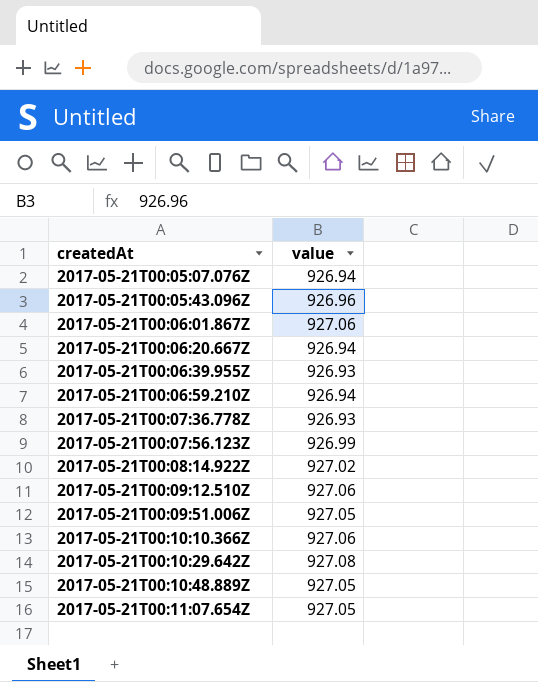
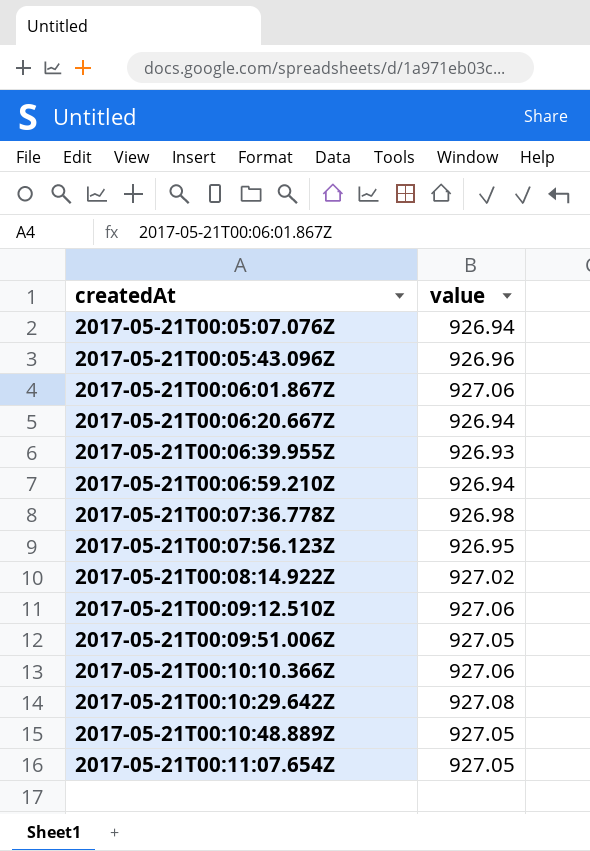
2017-05-21T00:07:36.778Z | value: 926.93 -> 926.98
2017-05-21T00:07:56.123Z | value: 926.99 -> 926.95

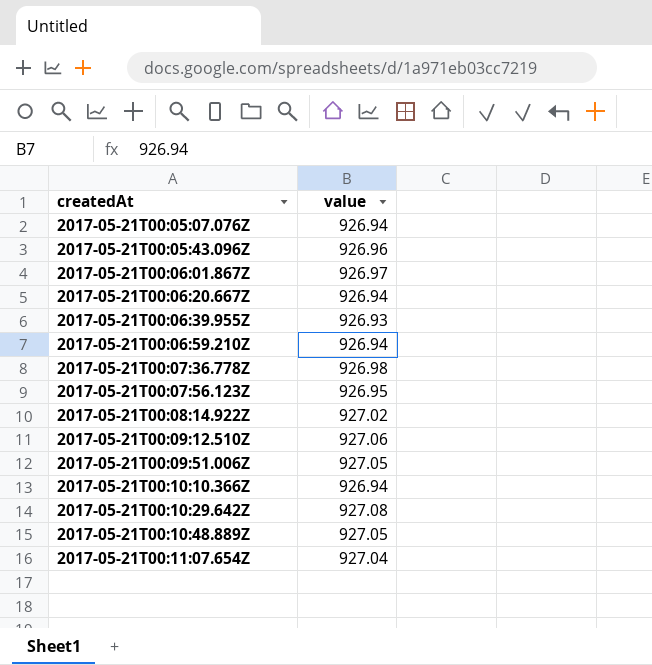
2017-05-21T00:06:01.867Z | value: 927.06 -> 926.97
2017-05-21T00:10:10.366Z | value: 927.06 -> 926.94
2017-05-21T00:11:07.654Z | value: 927.05 -> 927.04

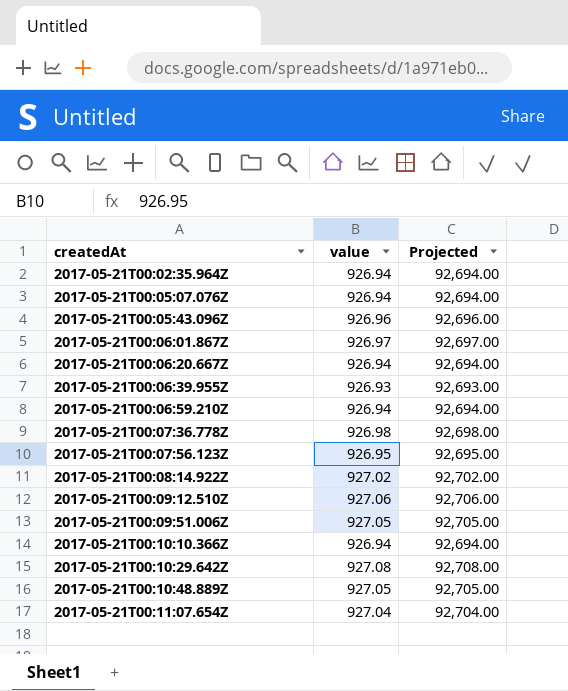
column Projected | formula: none -> [value] * 100
row 2017-05-21T00:02:35.964Z: none -> 926.94 | 92,694.00

